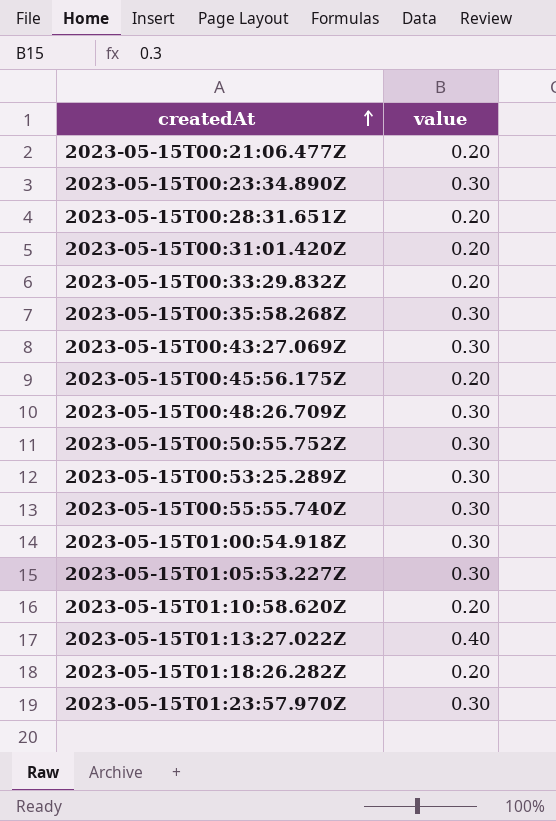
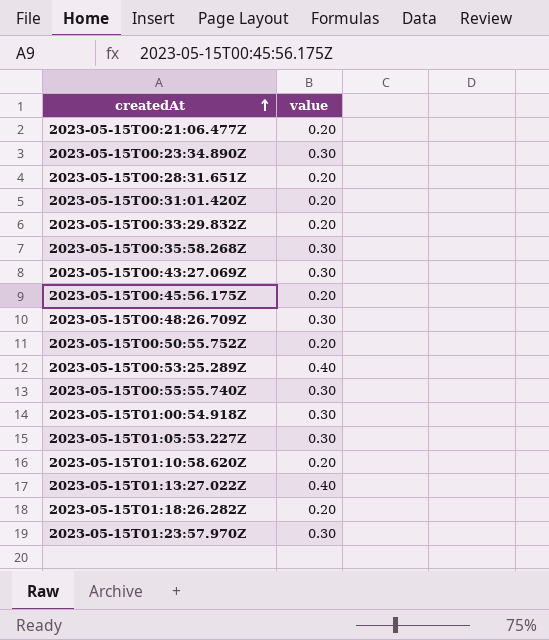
2023-05-15T00:50:55.752Z | value: 0.30 -> 0.20
2023-05-15T00:53:25.289Z | value: 0.30 -> 0.40

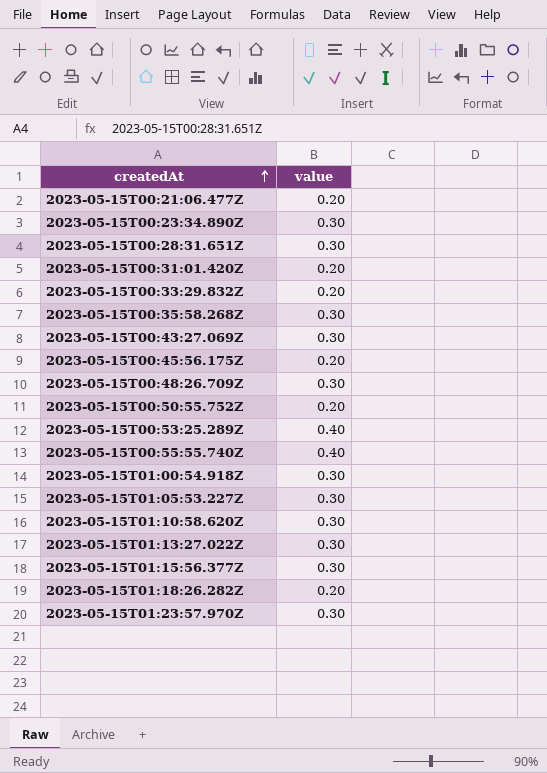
2023-05-15T00:28:31.651Z | value: 0.20 -> 0.30
2023-05-15T00:55:55.740Z | value: 0.30 -> 0.40
2023-05-15T01:10:58.620Z | value: 0.20 -> 0.30
2023-05-15T01:13:27.022Z | value: 0.40 -> 0.30
row 2023-05-15T01:15:56.377Z: none -> 0.30

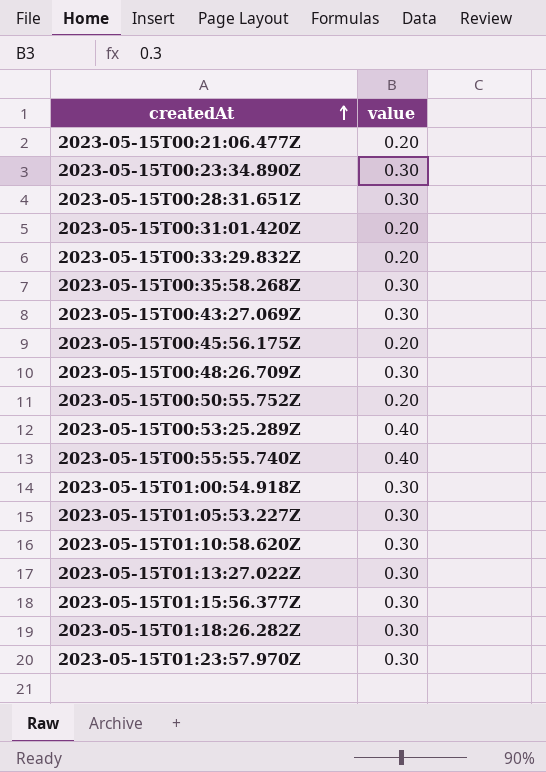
2023-05-15T01:18:26.282Z | value: 0.20 -> 0.30

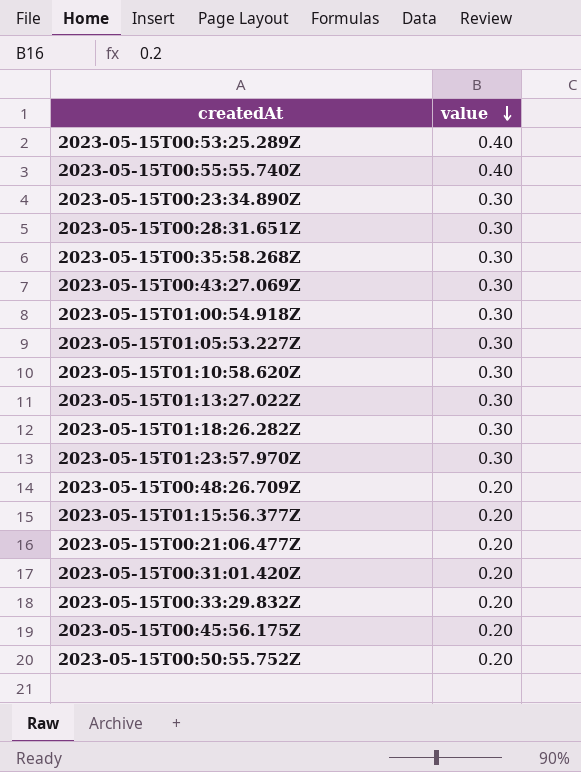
row order: createdAt ascending -> value descending
2023-05-15T00:48:26.709Z | value: 0.30 -> 0.20
2023-05-15T01:15:56.377Z | value: 0.30 -> 0.20

